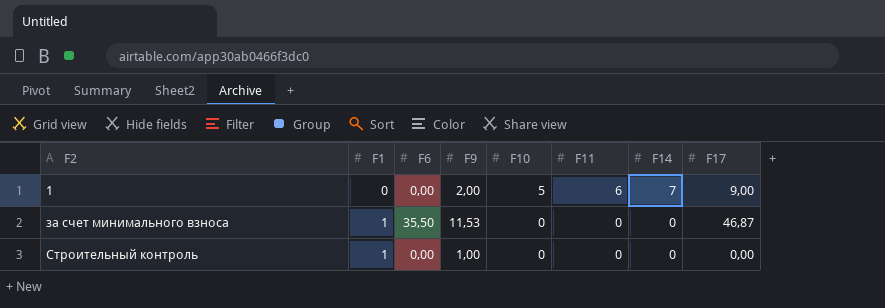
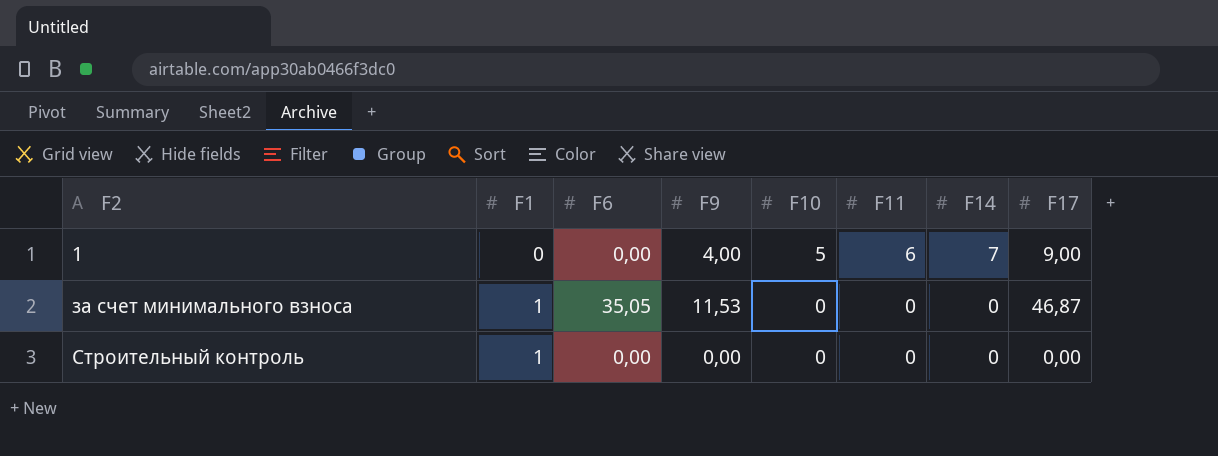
1 | F9: 2,00 -> 4,00
за счет минимального взноса | F6: 35,50 -> 35,05
Строительный контроль | F9: 1,00 -> 0,00

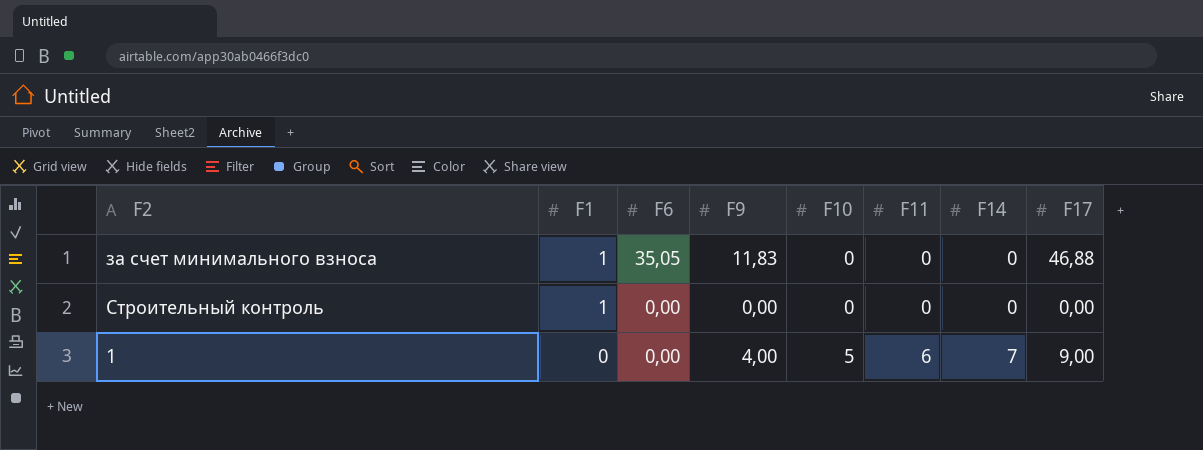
row order: F2 ascending -> F1 descending
за счет минимального взноса | F9: 11,53 -> 11,83
за счет минимального взноса | F17: 46,87 -> 46,88

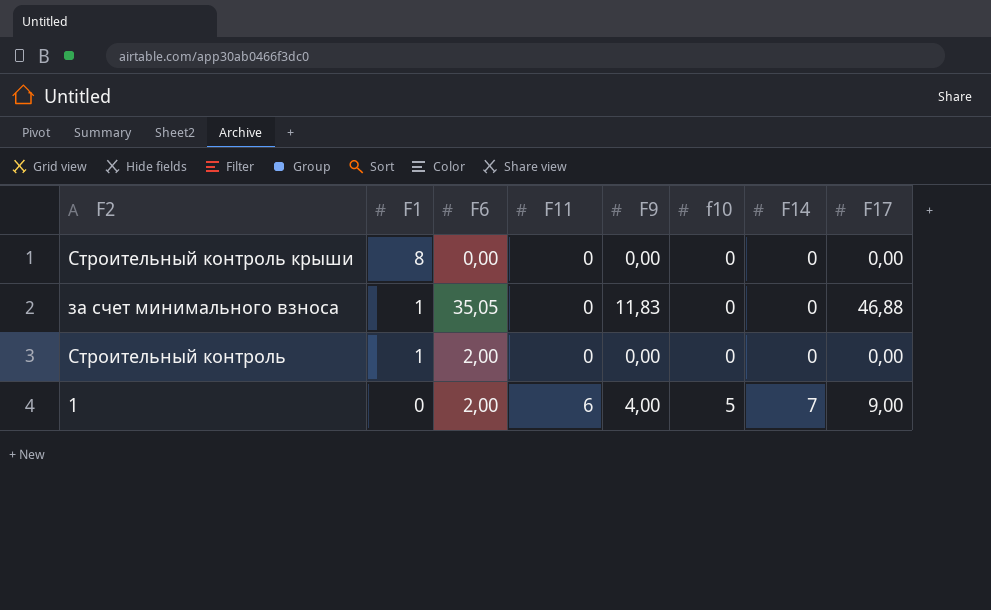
column F11 | position: 6 -> 4
column name: F10 -> f10
row Строительный контроль крыши: none -> 8 | 0,00 | 0 | 0,00 | 0 | 0 | 0,00
Строительный контроль | F6: 0,00 -> 2,00
1 | F6: 0,00 -> 2,00

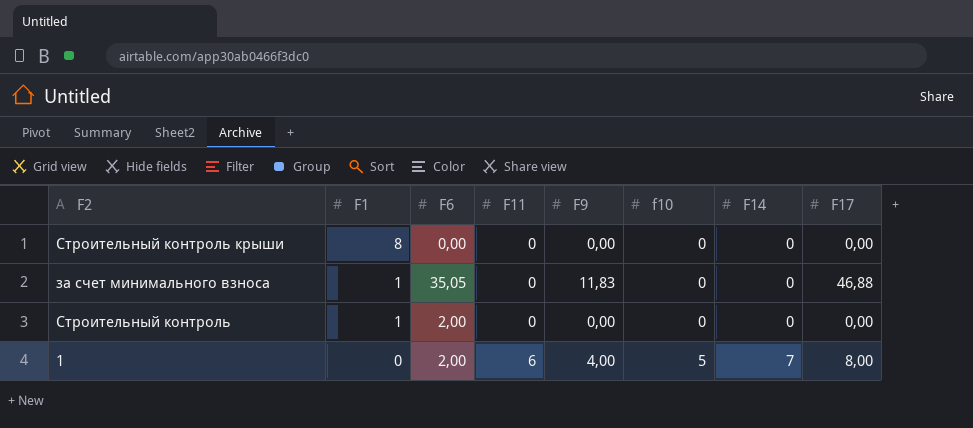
1 | F17: 9,00 -> 8,00

